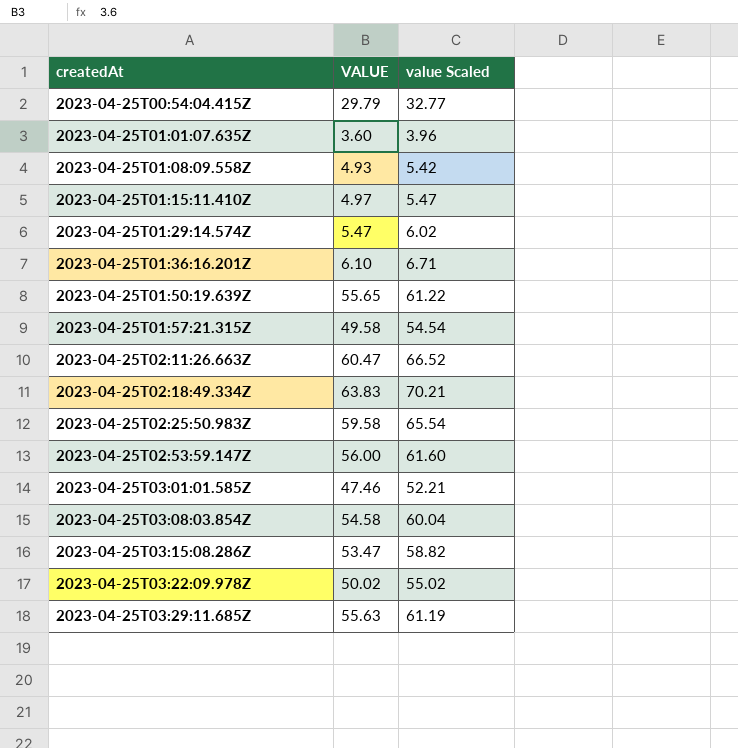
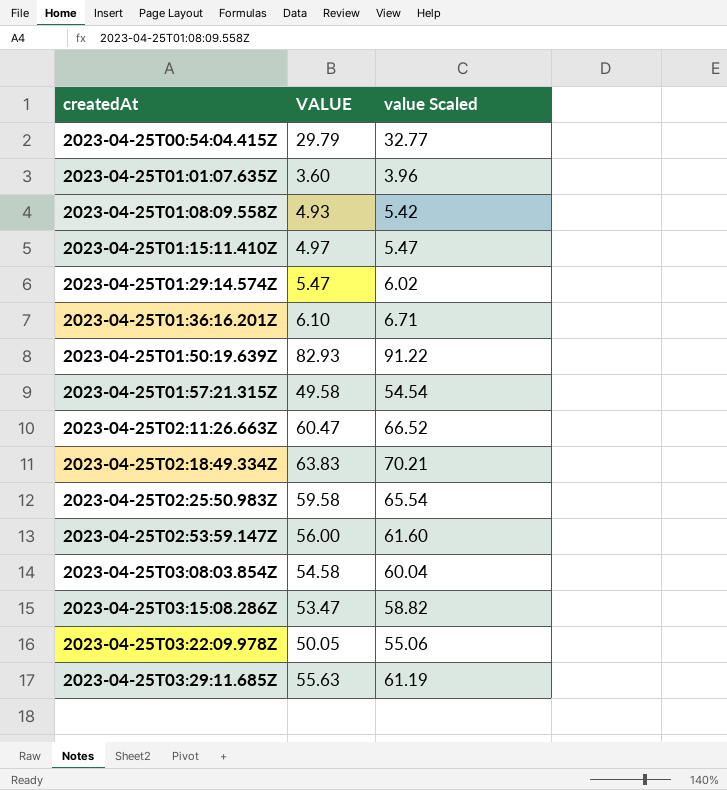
row 2023-04-25T03:01:01.585Z: 47.46 | 52.21 -> none
2023-04-25T01:50:19.639Z | VALUE: 55.65 -> 82.93
2023-04-25T01:50:19.639Z | value Scaled: 61.22 -> 91.22
2023-04-25T03:22:09.978Z | VALUE: 50.02 -> 50.05
2023-04-25T03:22:09.978Z | value Scaled: 55.02 -> 55.06

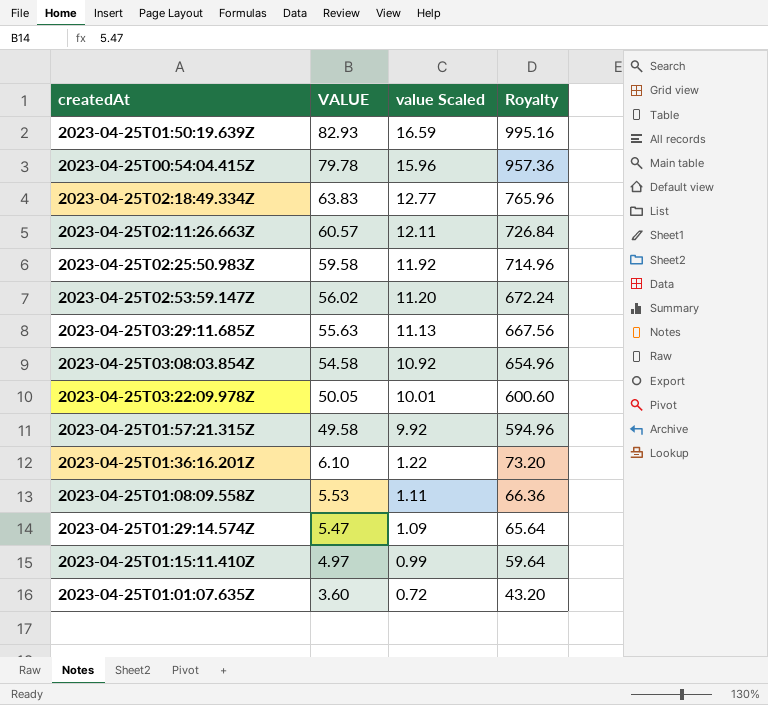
row order: createdAt ascending -> VALUE descending
column value Scaled | formula: [VALUE] * 1.1 -> [VALUE] * 0.2
column Royalty | formula: none -> [VALUE] * 12
row 2023-04-25T03:15:08.286Z: 53.47 | 58.82 -> none
2023-04-25T00:54:04.415Z | VALUE: 29.79 -> 79.78
2023-04-25T02:11:26.663Z | VALUE: 60.47 -> 60.57
2023-04-25T02:53:59.147Z | VALUE: 56.00 -> 56.02
2023-04-25T01:08:09.558Z | VALUE: 4.93 -> 5.53

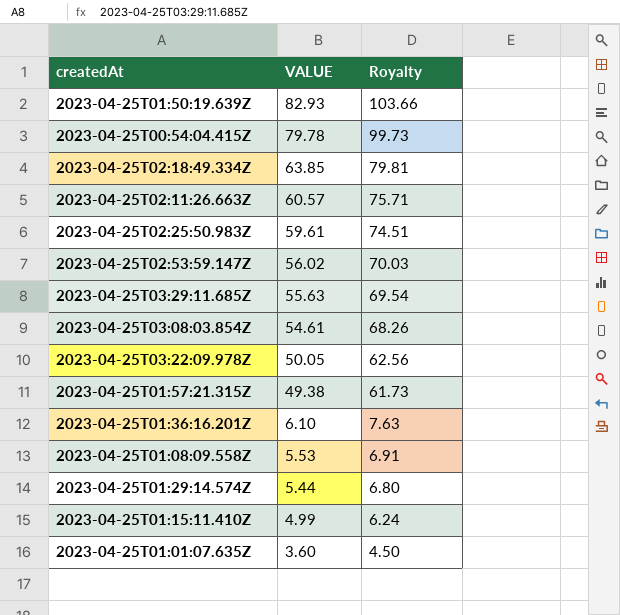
column value Scaled | formula: [VALUE] * 0.2 -> none
column Royalty | formula: [VALUE] * 12 -> [VALUE] * 1.25
2023-04-25T02:18:49.334Z | VALUE: 63.83 -> 63.85
2023-04-25T02:25:50.983Z | VALUE: 59.58 -> 59.61
2023-04-25T03:08:03.854Z | VALUE: 54.58 -> 54.61
2023-04-25T01:57:21.315Z | VALUE: 49.58 -> 49.38
2023-04-25T01:29:14.574Z | VALUE: 5.47 -> 5.44
2023-04-25T01:15:11.410Z | VALUE: 4.97 -> 4.99

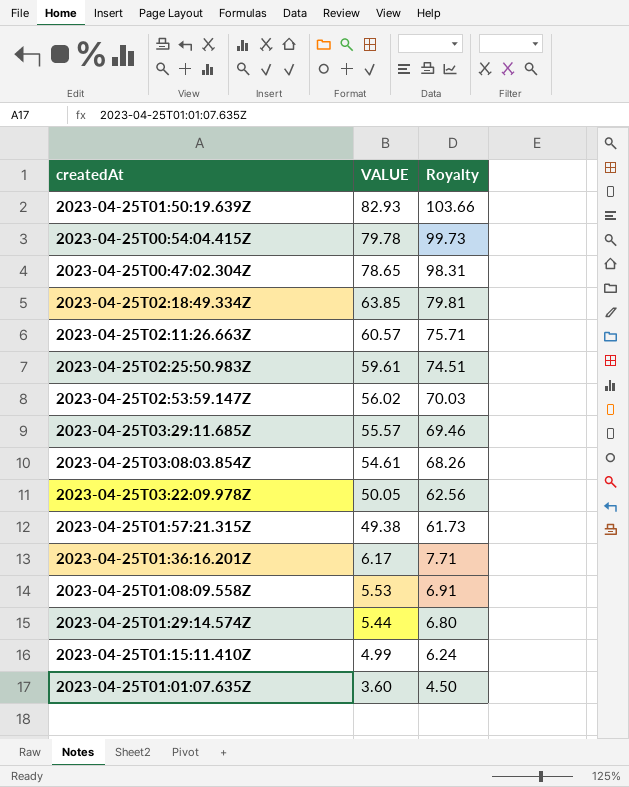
row 2023-04-25T00:47:02.304Z: none -> 78.65 | 98.31
2023-04-25T03:29:11.685Z | VALUE: 55.63 -> 55.57
2023-04-25T03:29:11.685Z | Royalty: 69.54 -> 69.46
2023-04-25T01:36:16.201Z | VALUE: 6.10 -> 6.17
2023-04-25T01:36:16.201Z | Royalty: 7.63 -> 7.71

